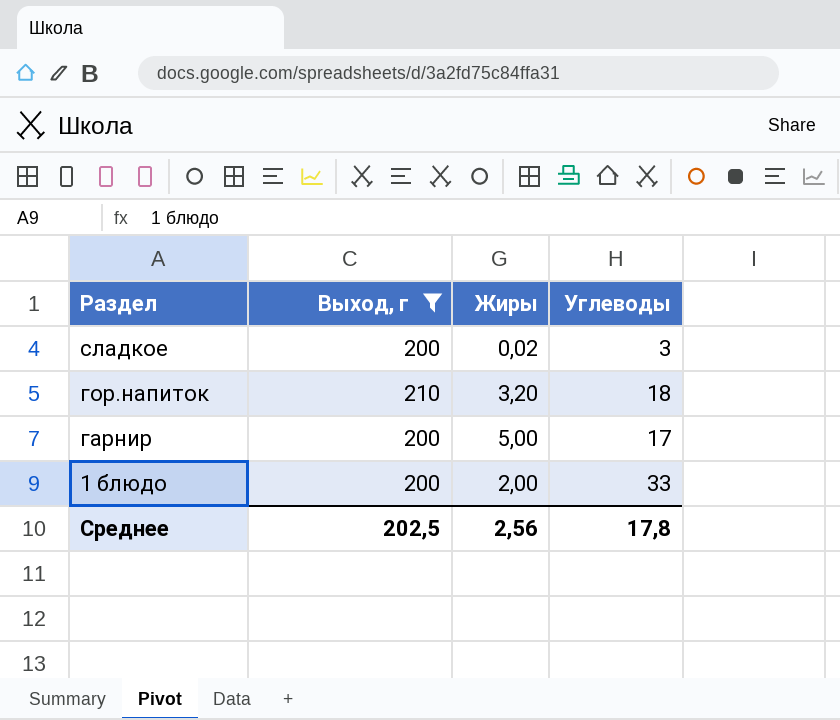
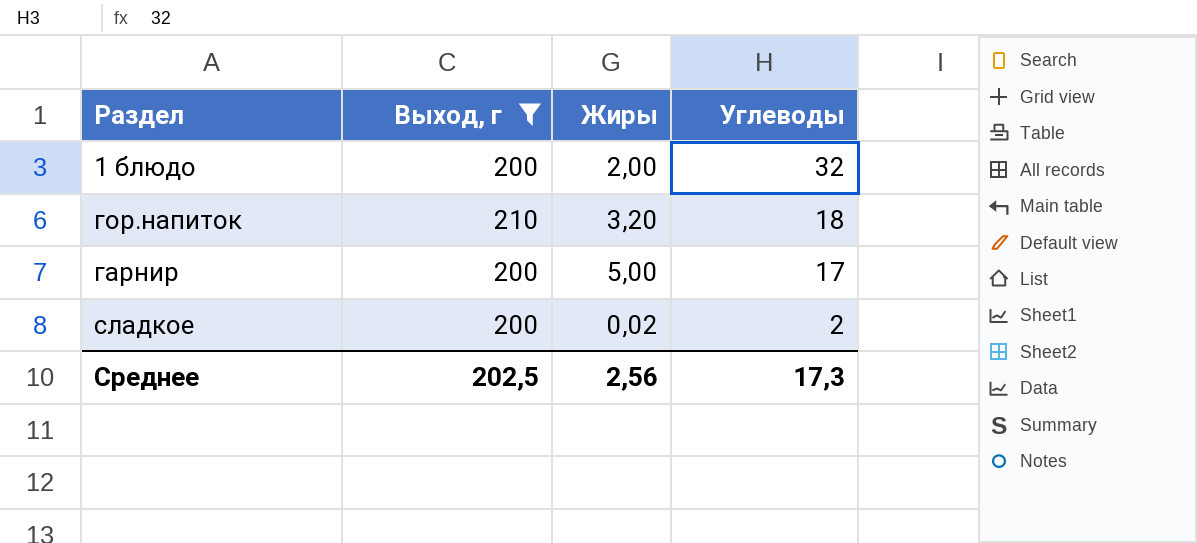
row order: Раздел descending -> Углеводы descending
1 блюдо | Углеводы: 33 -> 32
сладкое | Углеводы: 3 -> 2
Среднее | Углеводы: 17,8 -> 17,3

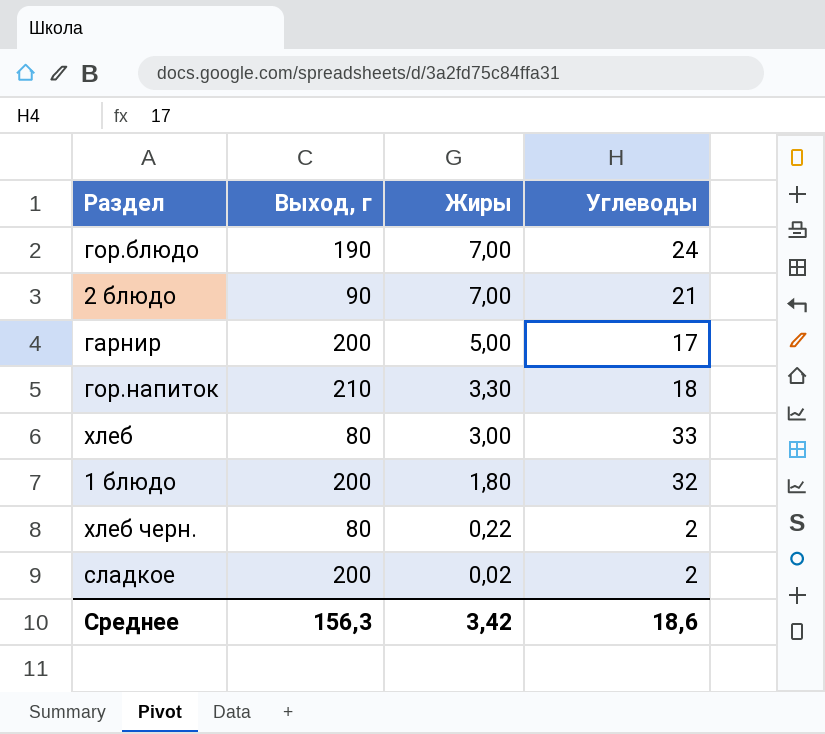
filter: Выход, г >= 200 -> none
row order: Углеводы descending -> Жиры descending
гор.напиток | Жиры: 3,20 -> 3,30
1 блюдо | Жиры: 2,00 -> 1,80
Среднее | Выход, г: 202,5 -> 156,3
Среднее | Жиры: 2,56 -> 3,42
Среднее | Углеводы: 17,3 -> 18,6

